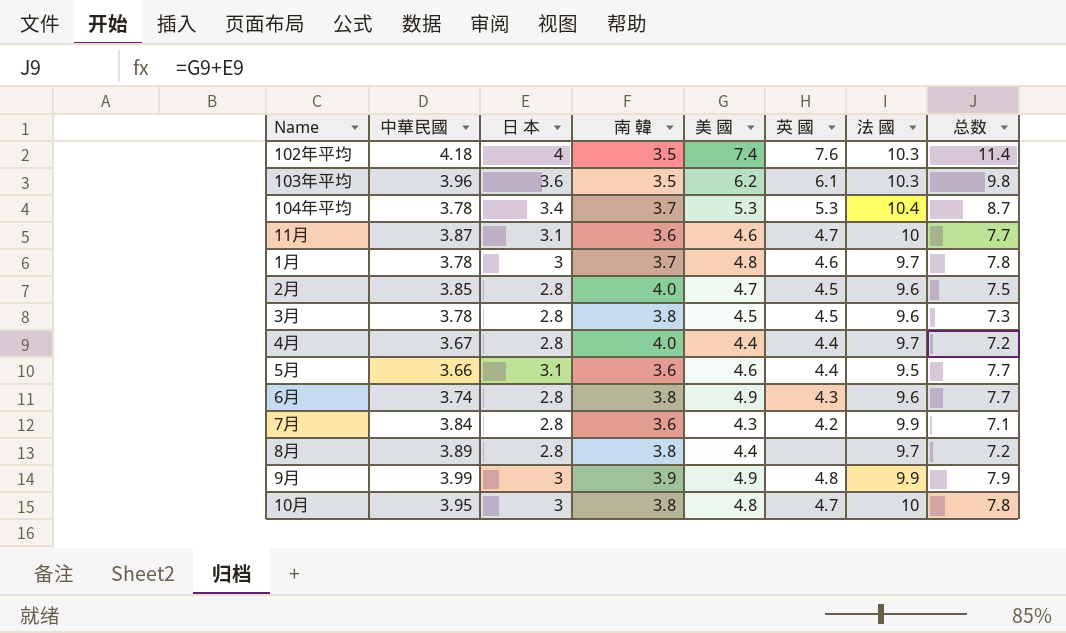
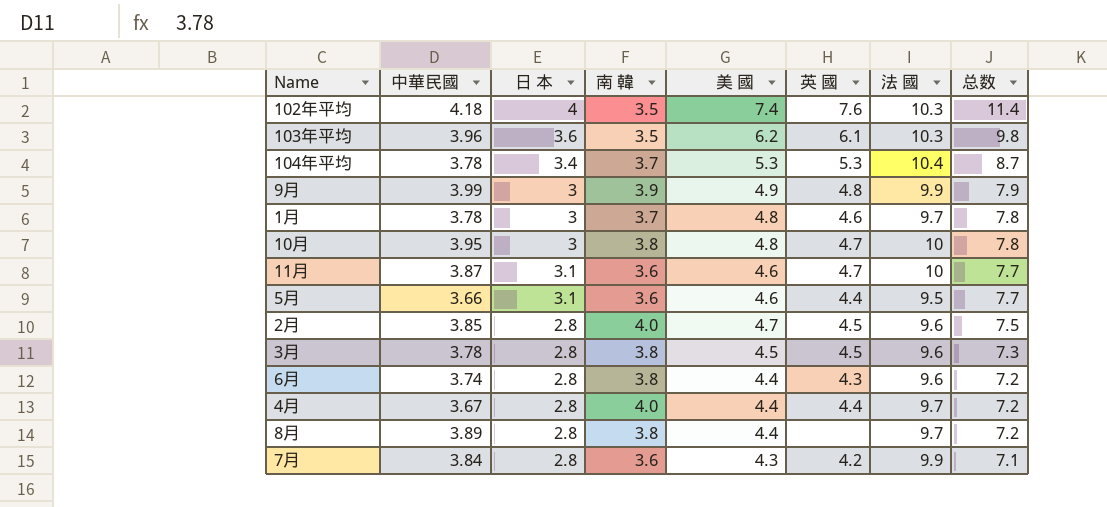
row order: none -> 总数 descending
6月 | 美 國: 4.9 -> 4.4
6月 | 总数: 7.7 -> 7.2

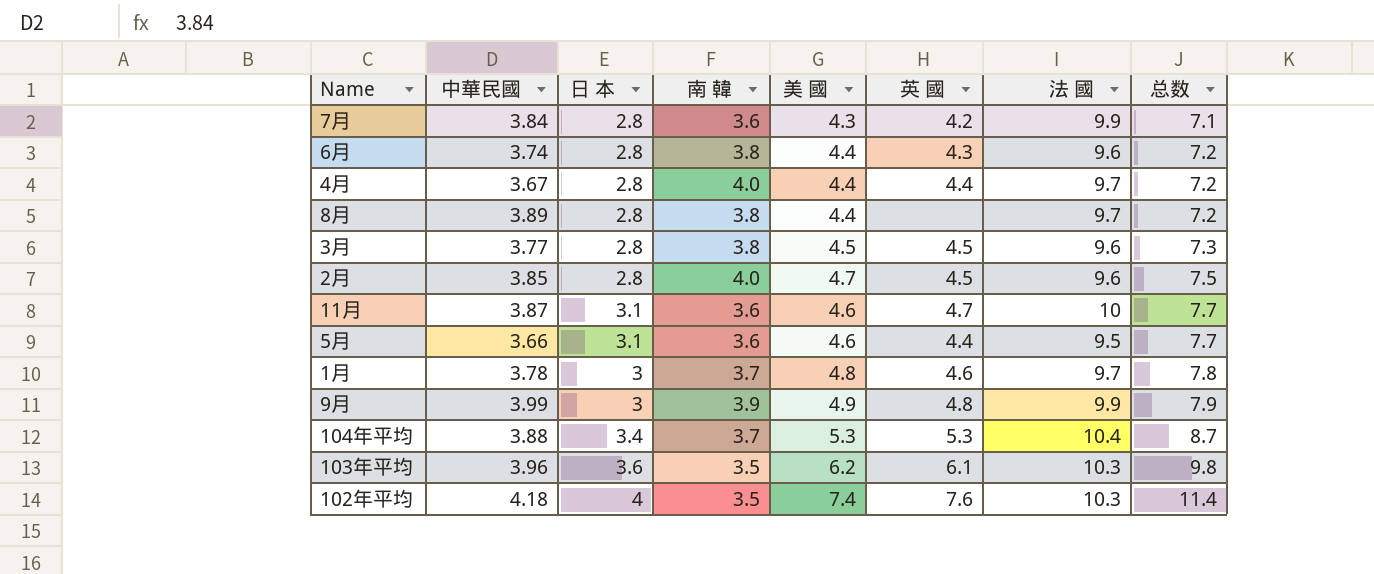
row order: 总数 descending -> 总数 ascending
row 10月: 3.95 | 3 | 3.8 | 4.8 | 4.7 | 10 | 7.8 -> none
3月 | 中華民國: 3.78 -> 3.77
104年平均 | 中華民國: 3.78 -> 3.88

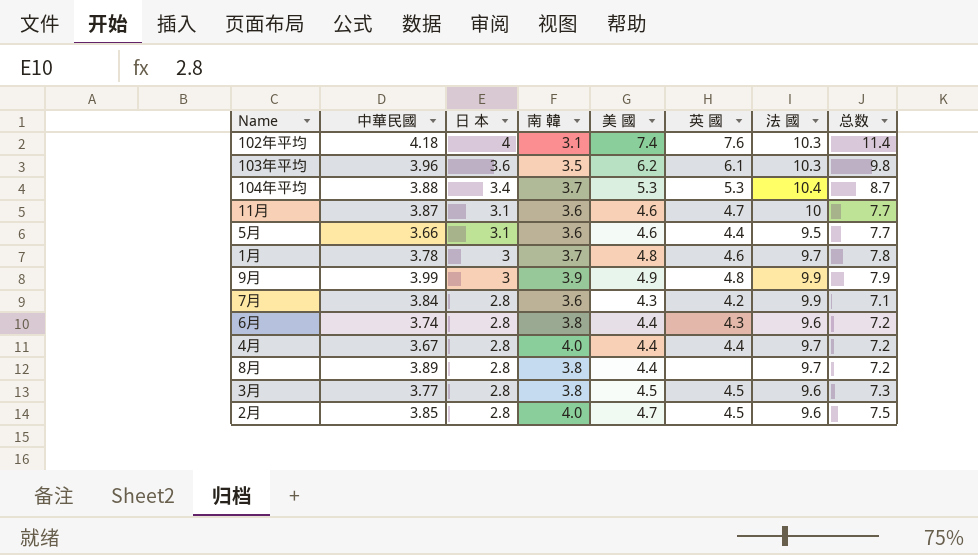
row order: 总数 ascending -> 日 本 descending
102年平均 | 南 韓: 3.5 -> 3.1

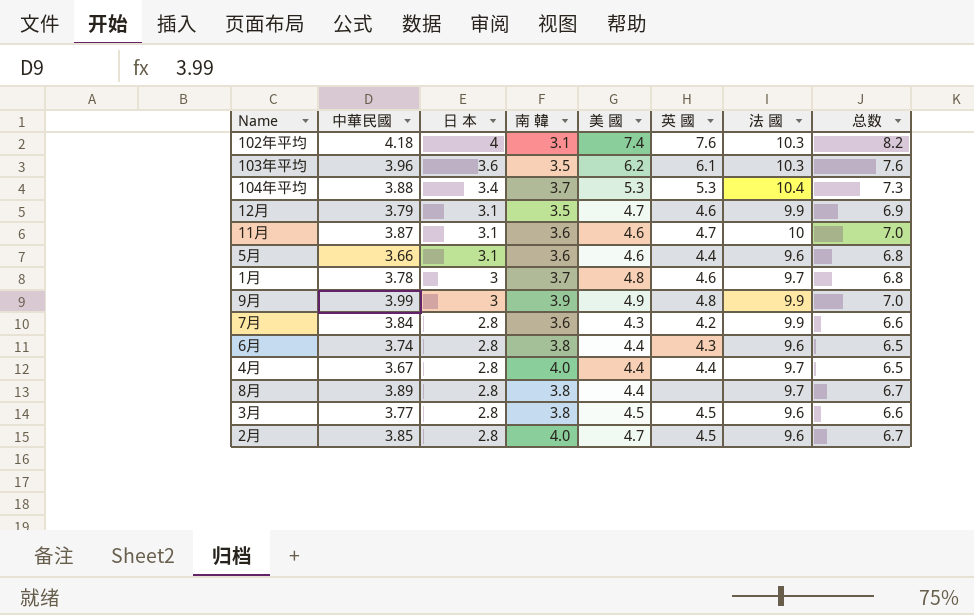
column 总数 | formula: [日 本] + [美 國] -> [中華民國] + [日 本]
row 12月: none -> 3.79 | 3.1 | 3.5 | 4.7 | 4.6 | 9.9 | 6.9
5月 | 法 國: 9.5 -> 9.6

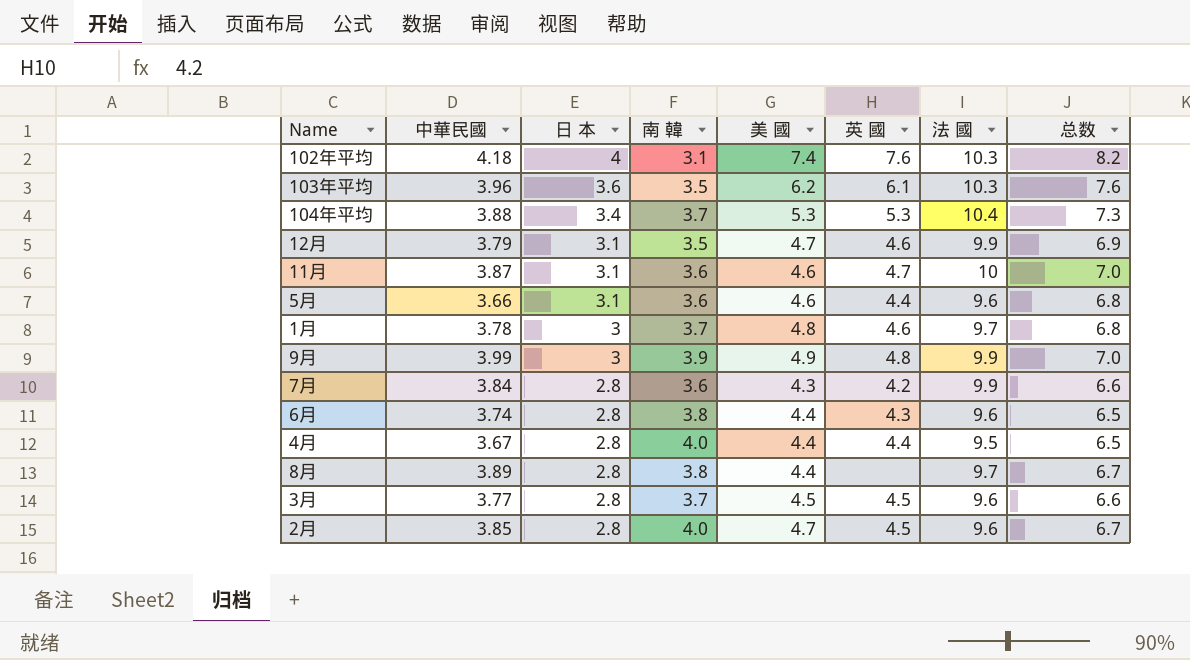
4月 | 法 國: 9.7 -> 9.5
3月 | 南 韓: 3.8 -> 3.7

